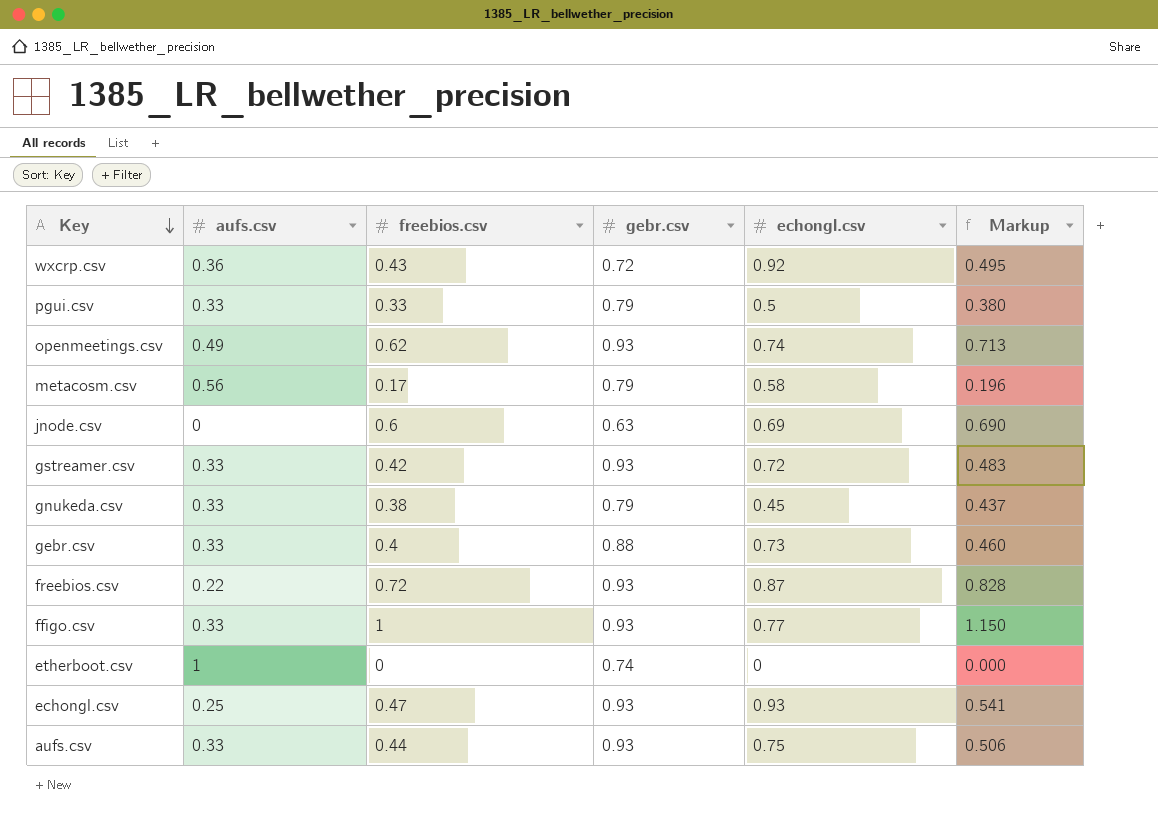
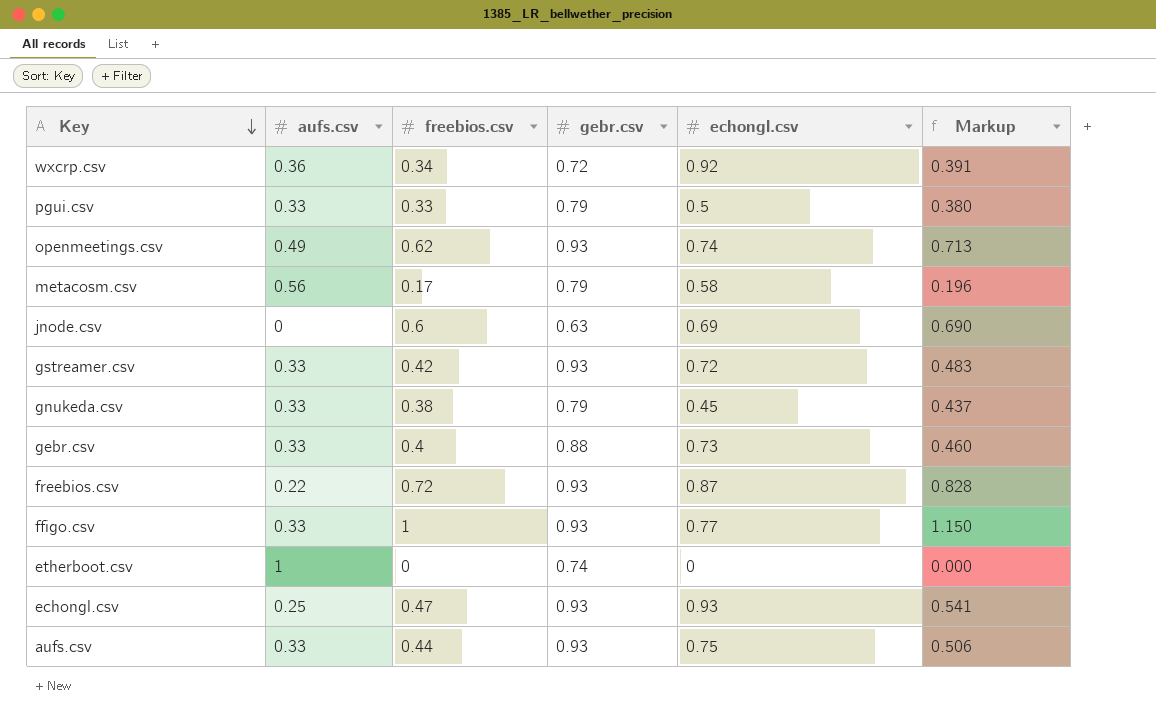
wxcrp.csv | freebios.csv: 0.43 -> 0.34
wxcrp.csv | Markup: 0.495 -> 0.391

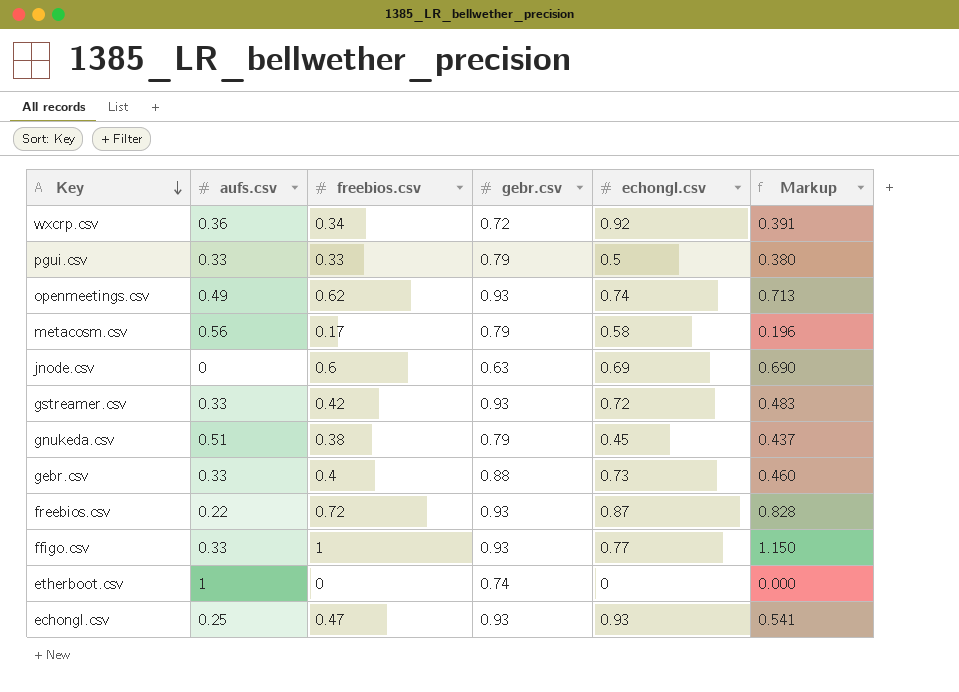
row aufs.csv: 0.33 | 0.44 | 0.93 | 0.75 | 0.506 -> none
gnukeda.csv | aufs.csv: 0.33 -> 0.51

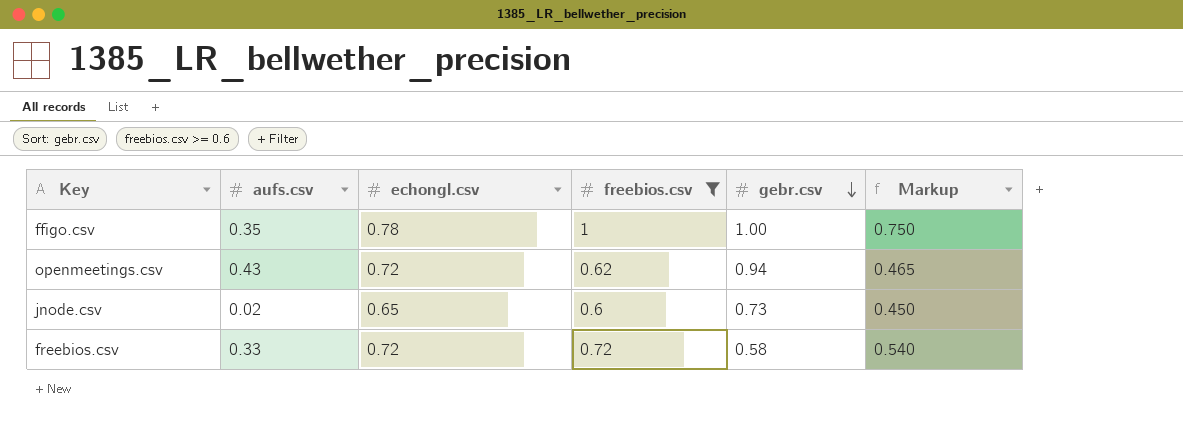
filter: none -> freebios.csv >= 0.6
row order: Key descending -> gebr.csv descending
column echongl.csv | position: 5 -> 3
column Markup | formula: [freebios.csv] * 1.15 -> [freebios.csv] * 0.75
ffigo.csv | aufs.csv: 0.33 -> 0.35
ffigo.csv | echongl.csv: 0.77 -> 0.78
ffigo.csv | gebr.csv: 0.93 -> 1.00
openmeetings.csv | aufs.csv: 0.49 -> 0.43
openmeetings.csv | echongl.csv: 0.74 -> 0.72
openmeetings.csv | gebr.csv: 0.93 -> 0.94
jnode.csv | aufs.csv: 0 -> 0.02
jnode.csv | echongl.csv: 0.69 -> 0.65
jnode.csv | gebr.csv: 0.63 -> 0.73
freebios.csv | aufs.csv: 0.22 -> 0.33
freebios.csv | echongl.csv: 0.87 -> 0.72
freebios.csv | gebr.csv: 0.93 -> 0.58

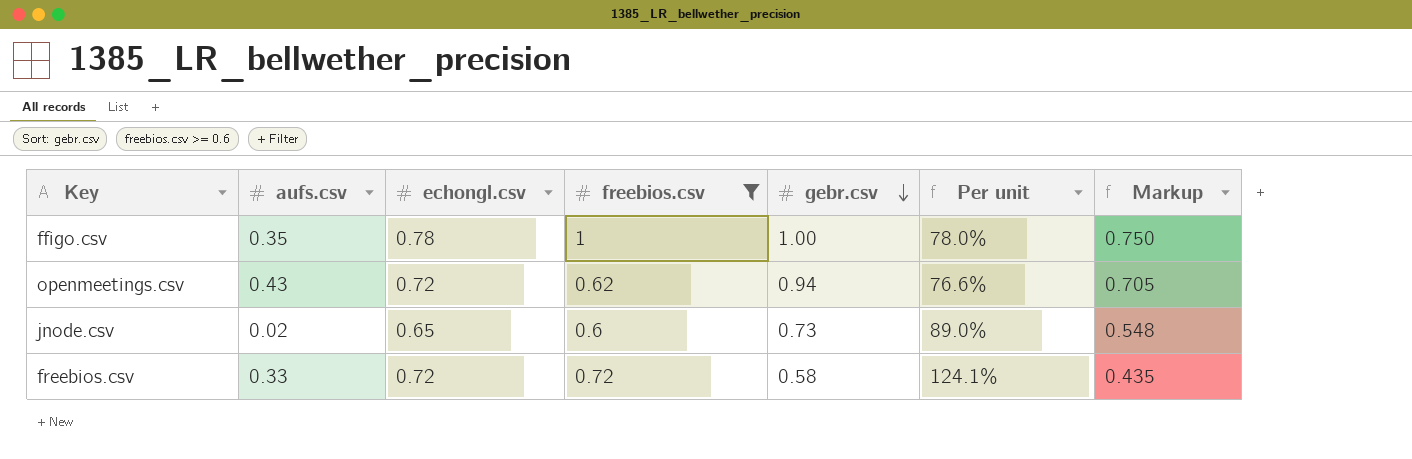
column Per unit | formula: none -> [echongl.csv] / [gebr.csv]
column Markup | formula: [freebios.csv] * 0.75 -> [gebr.csv] * 0.75

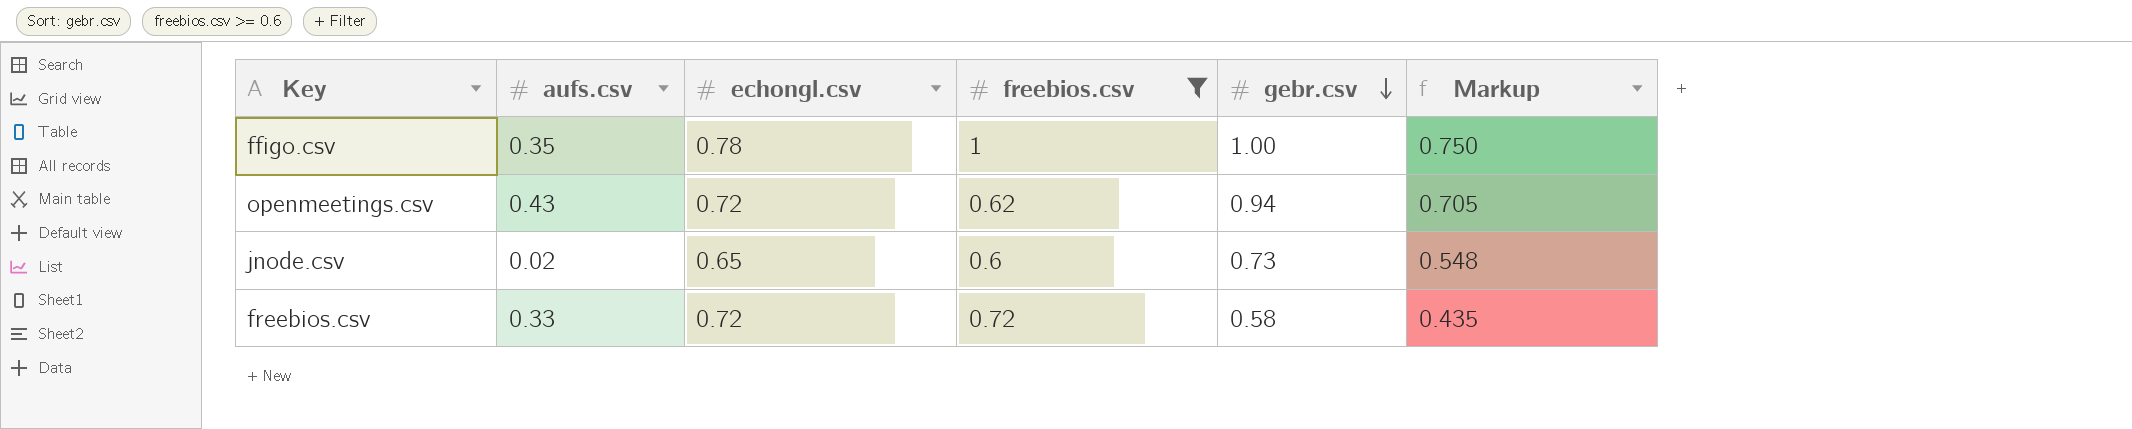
column Per unit | formula: [echongl.csv] / [gebr.csv] -> none

